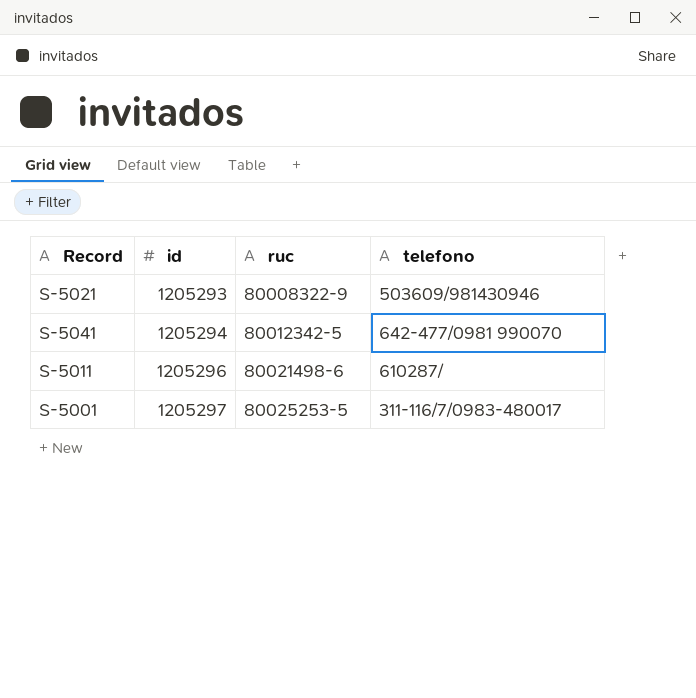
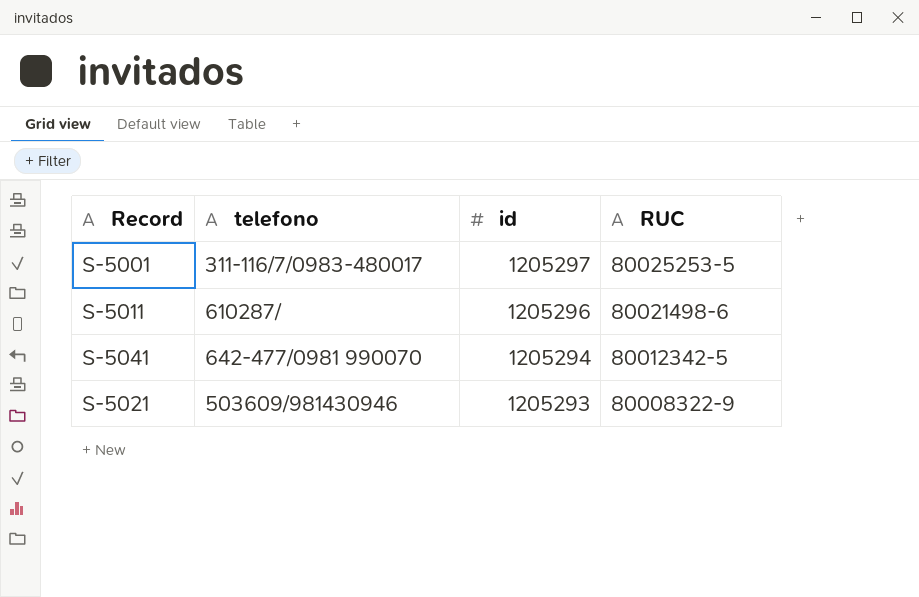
row order: id ascending -> id descending
column telefono | position: 4 -> 2
column name: ruc -> RUC

